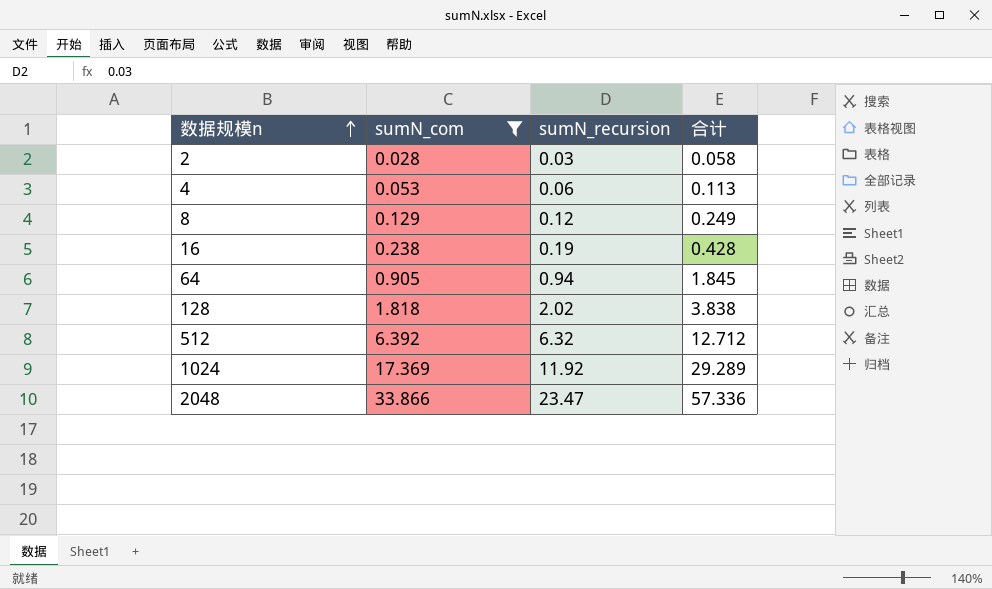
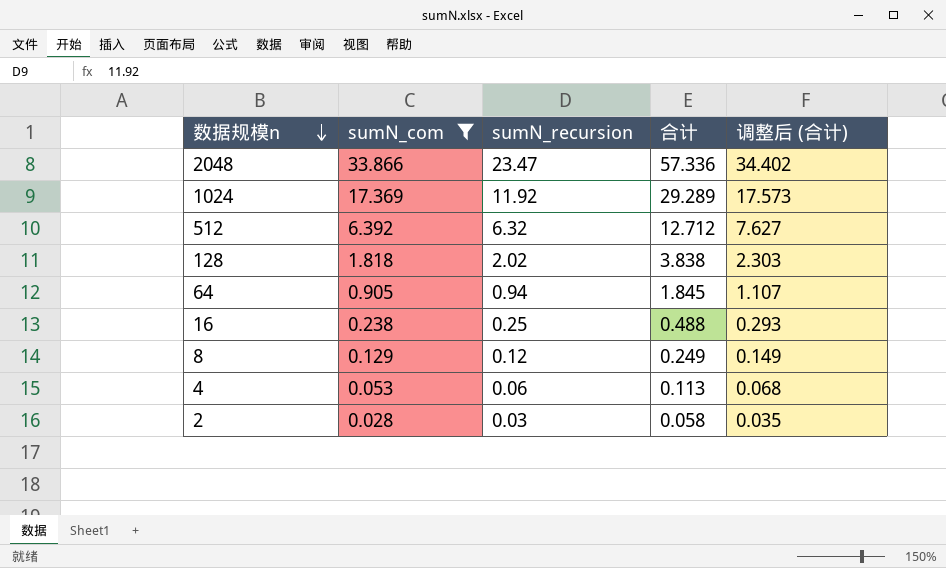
row order: 数据规模n ascending -> 数据规模n descending
column 调整后 (合计) | formula: none -> [合计] * 0.6
16 | sumN_recursion: 0.19 -> 0.25
16 | 合计: 0.428 -> 0.488

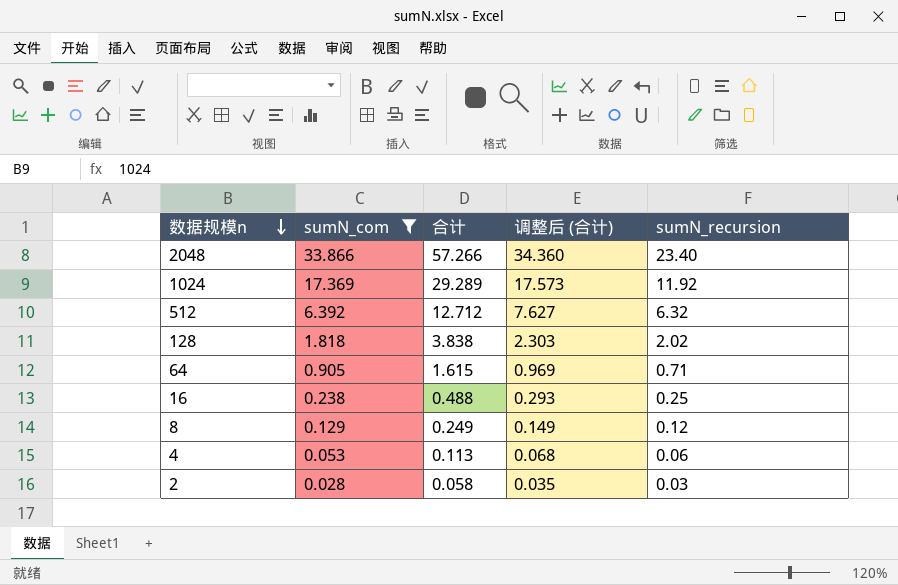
column sumN_recursion | position: 3 -> 5
2048 | 合计: 57.336 -> 57.266
2048 | 调整后 (合计): 34.402 -> 34.360
2048 | sumN_recursion: 23.47 -> 23.40
64 | 合计: 1.845 -> 1.615
64 | 调整后 (合计): 1.107 -> 0.969
64 | sumN_recursion: 0.94 -> 0.71

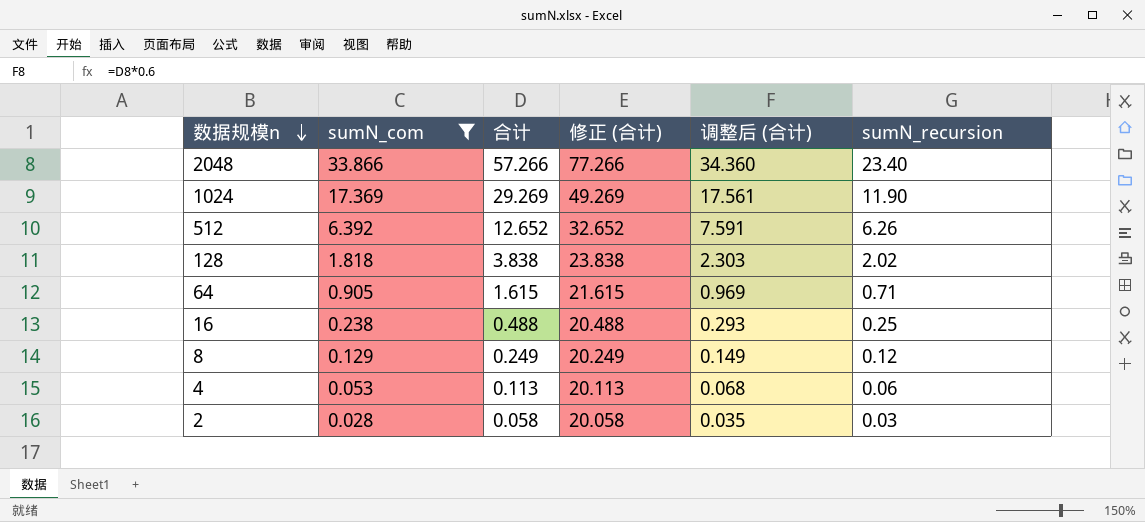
column 修正 (合计) | formula: none -> [合计] + 20
1024 | 合计: 29.289 -> 29.269
1024 | 调整后 (合计): 17.573 -> 17.561
1024 | sumN_recursion: 11.92 -> 11.90
512 | 合计: 12.712 -> 12.652
512 | 调整后 (合计): 7.627 -> 7.591
512 | sumN_recursion: 6.32 -> 6.26

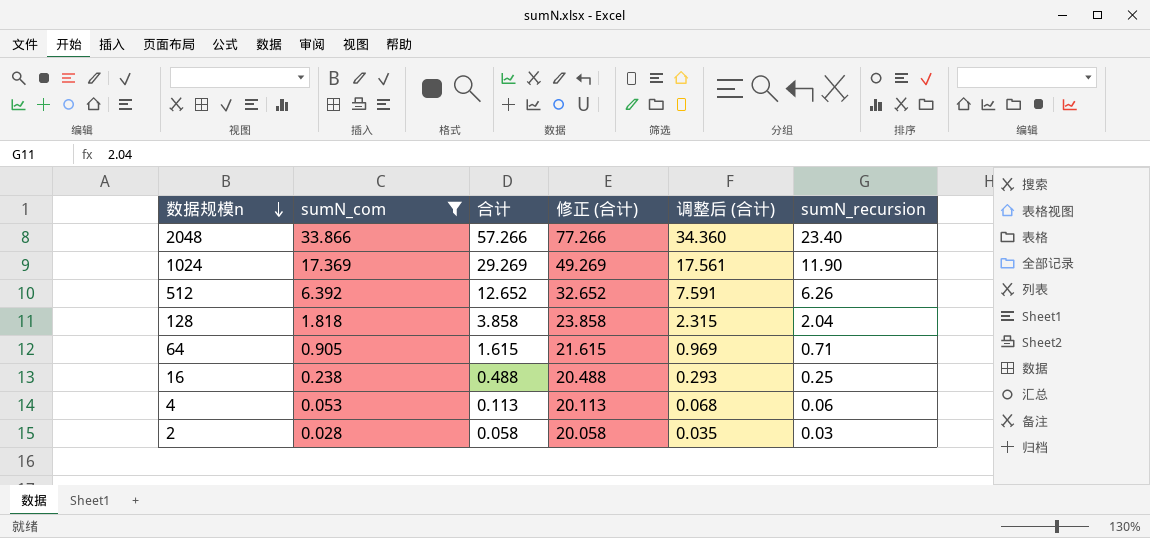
row 8: 0.129 | 0.249 | 20.249 | 0.149 | 0.12 -> none
128 | 合计: 3.838 -> 3.858
128 | 修正 (合计): 23.838 -> 23.858
128 | 调整后 (合计): 2.303 -> 2.315
128 | sumN_recursion: 2.02 -> 2.04

